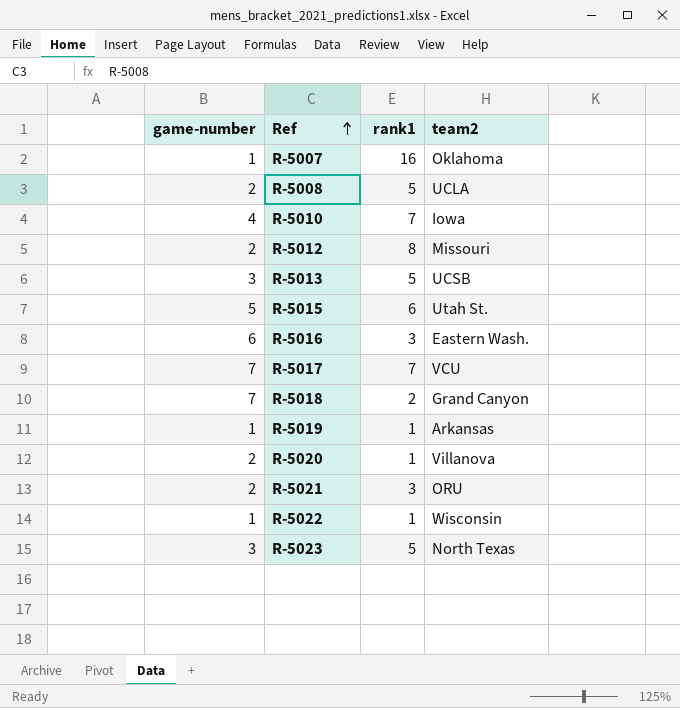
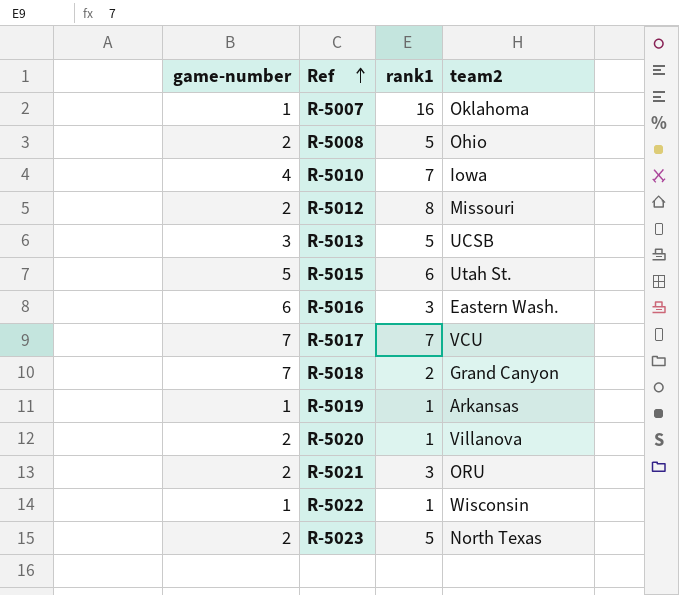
R-5008 | team2: UCLA -> Ohio
R-5023 | game-number: 3 -> 2

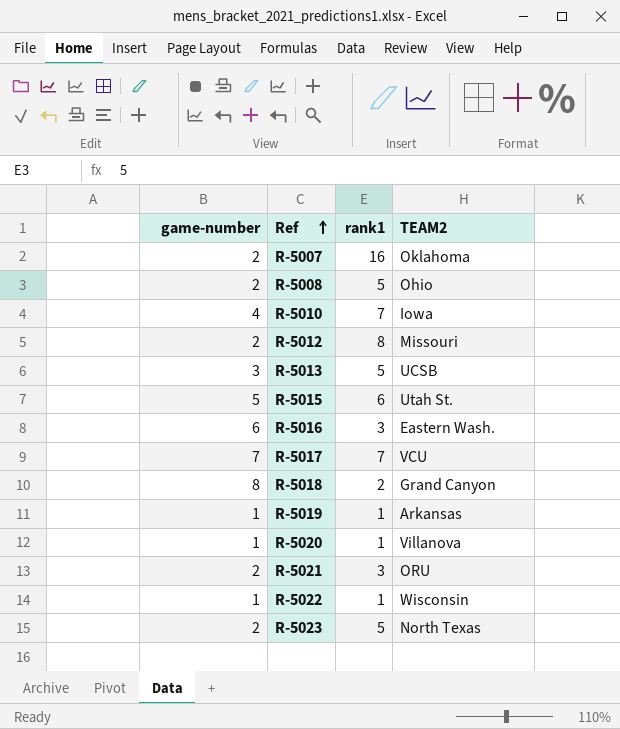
column name: team2 -> TEAM2
R-5007 | game-number: 1 -> 2
R-5018 | game-number: 7 -> 8
R-5020 | game-number: 2 -> 1

